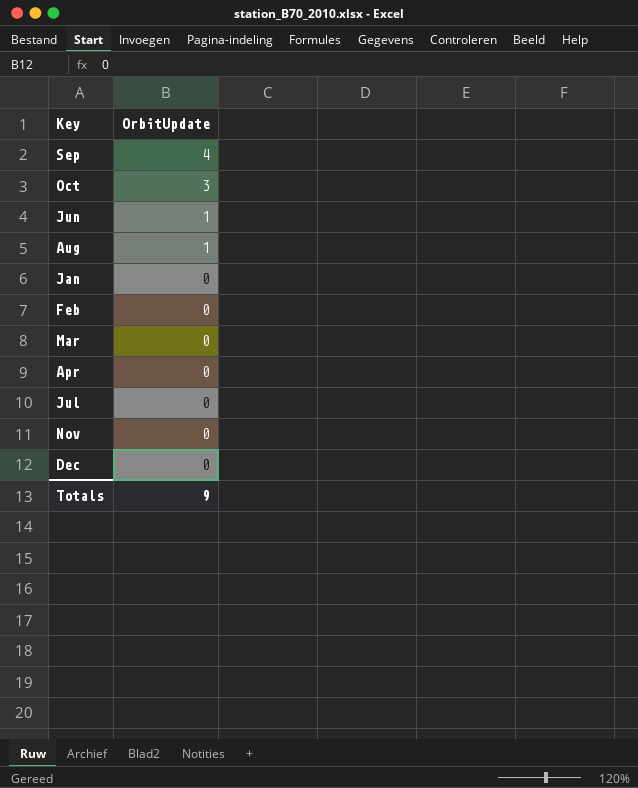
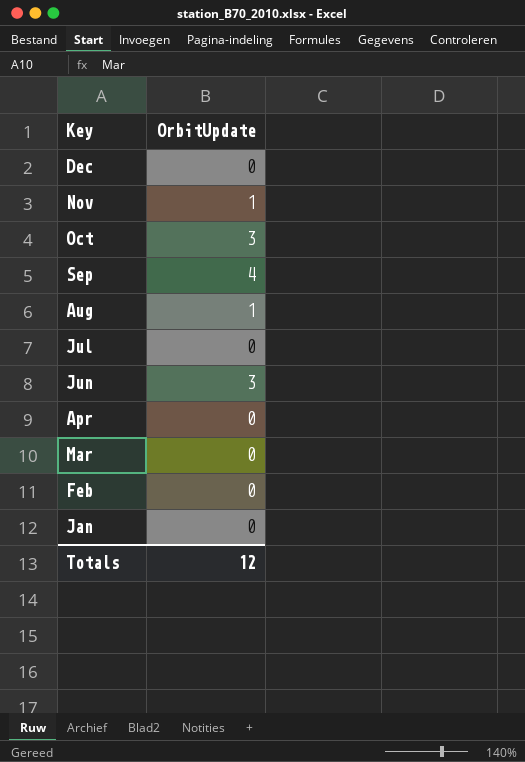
row order: OrbitUpdate descending -> Key descending
Nov | OrbitUpdate: 0 -> 1
Jun | OrbitUpdate: 1 -> 3
Totals | OrbitUpdate: 9 -> 12

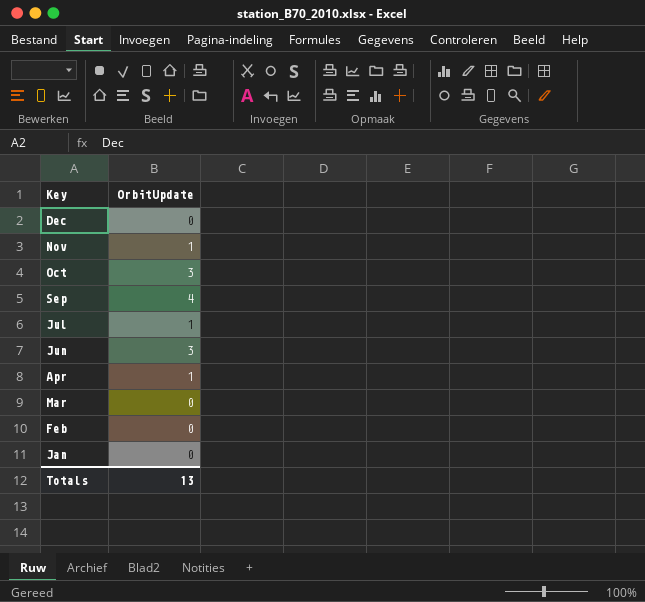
row Aug: 1 -> none
Jul | OrbitUpdate: 0 -> 1
Apr | OrbitUpdate: 0 -> 1
Totals | OrbitUpdate: 12 -> 13

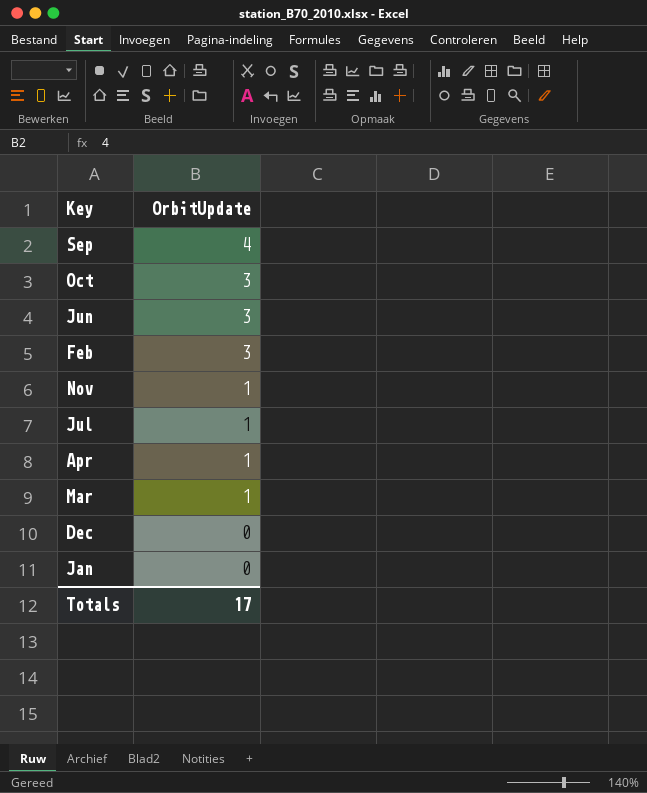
row order: Key descending -> OrbitUpdate descending
Feb | OrbitUpdate: 0 -> 3
Mar | OrbitUpdate: 0 -> 1
Totals | OrbitUpdate: 13 -> 17

